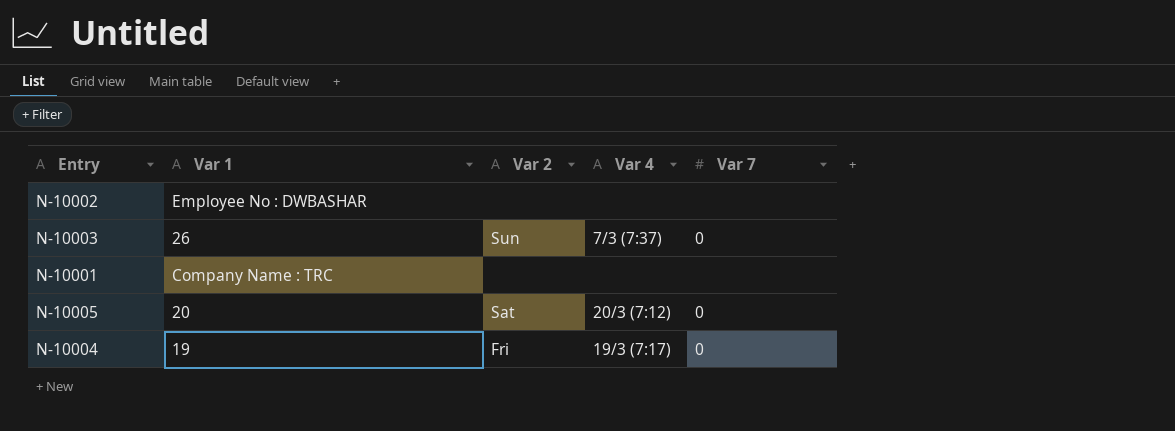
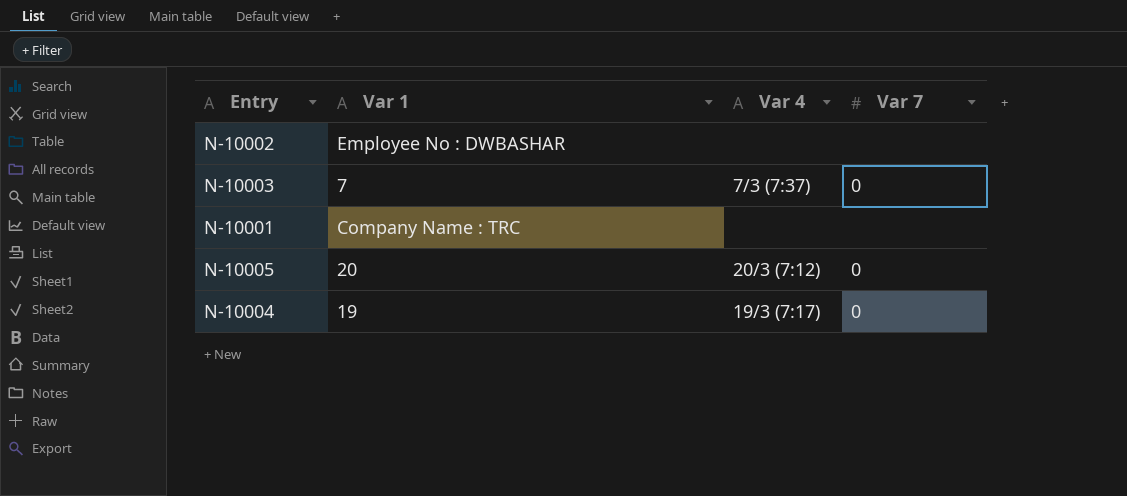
column Var 2 | position: 3 -> none
N-10003 | Var 1: 26 -> 7

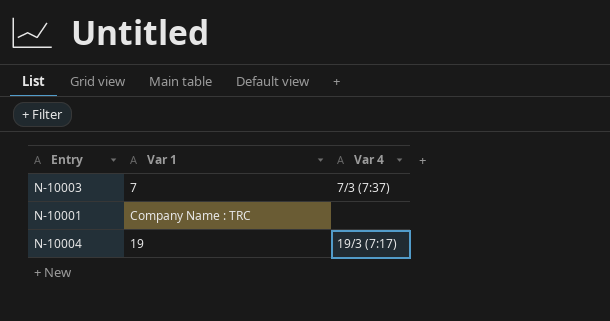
column Var 7 | position: 4 -> none
row N-10002: Employee No : DWBASHAR | none | none -> none
row N-10005: 20 | 20/3 (7:12) | 0 -> none

